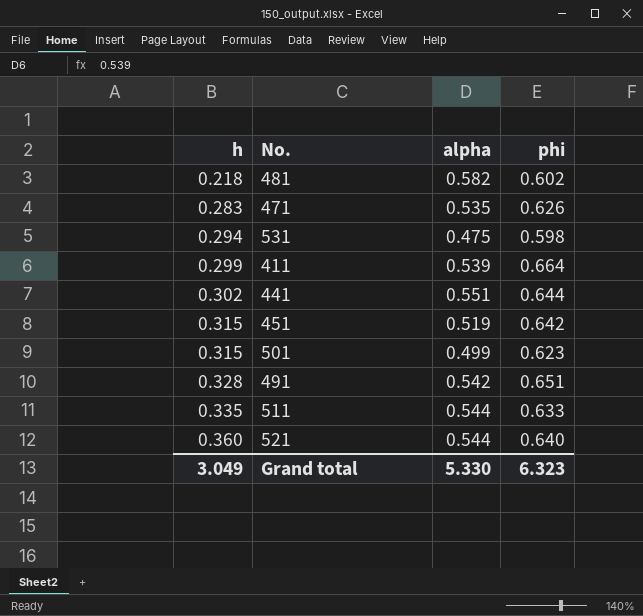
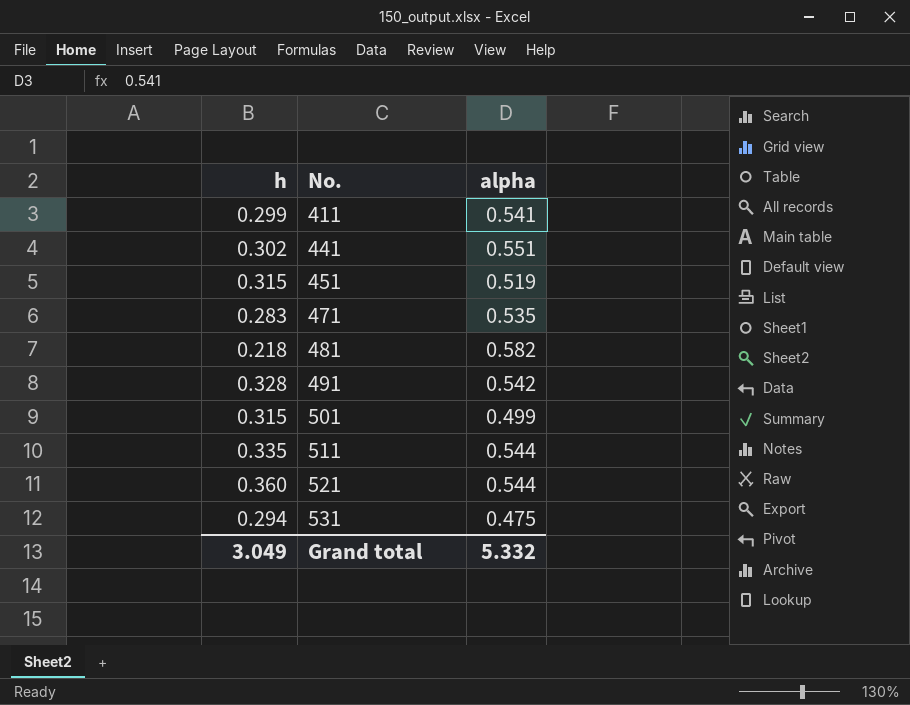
row order: h ascending -> No. ascending
column phi | position: 4 -> none
411 | alpha: 0.539 -> 0.541
Grand total | alpha: 5.330 -> 5.332

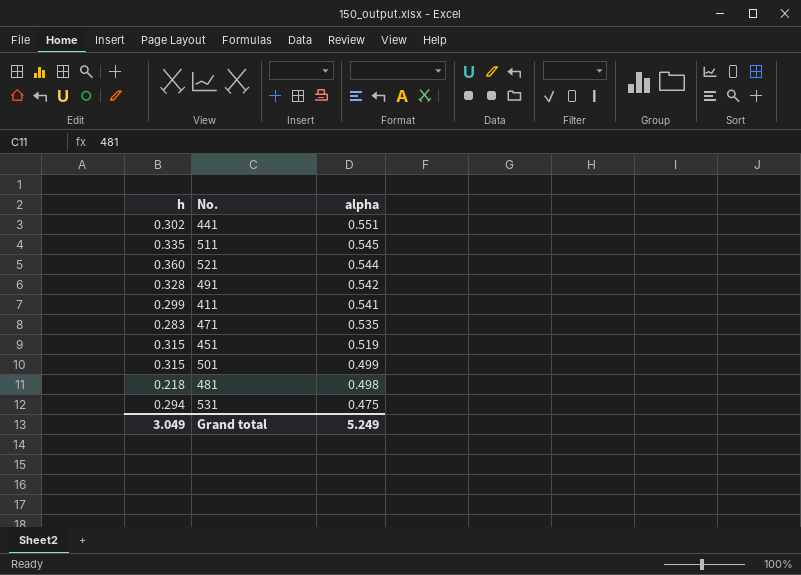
row order: No. ascending -> alpha descending
511 | alpha: 0.544 -> 0.545
481 | alpha: 0.582 -> 0.498
Grand total | alpha: 5.332 -> 5.249

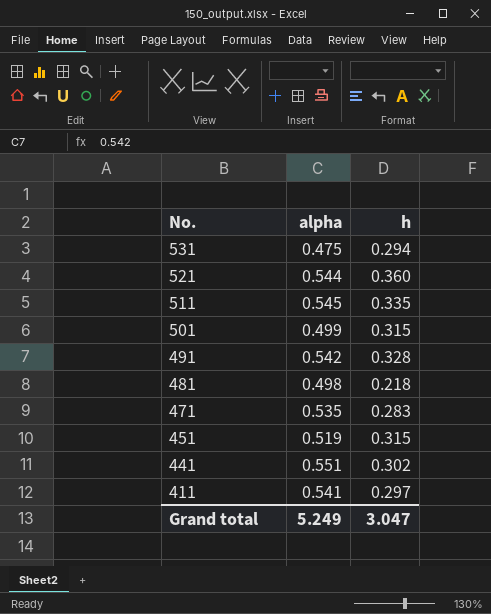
row order: alpha descending -> No. descending
column h | position: 1 -> 3
411 | h: 0.299 -> 0.297
Grand total | h: 3.049 -> 3.047

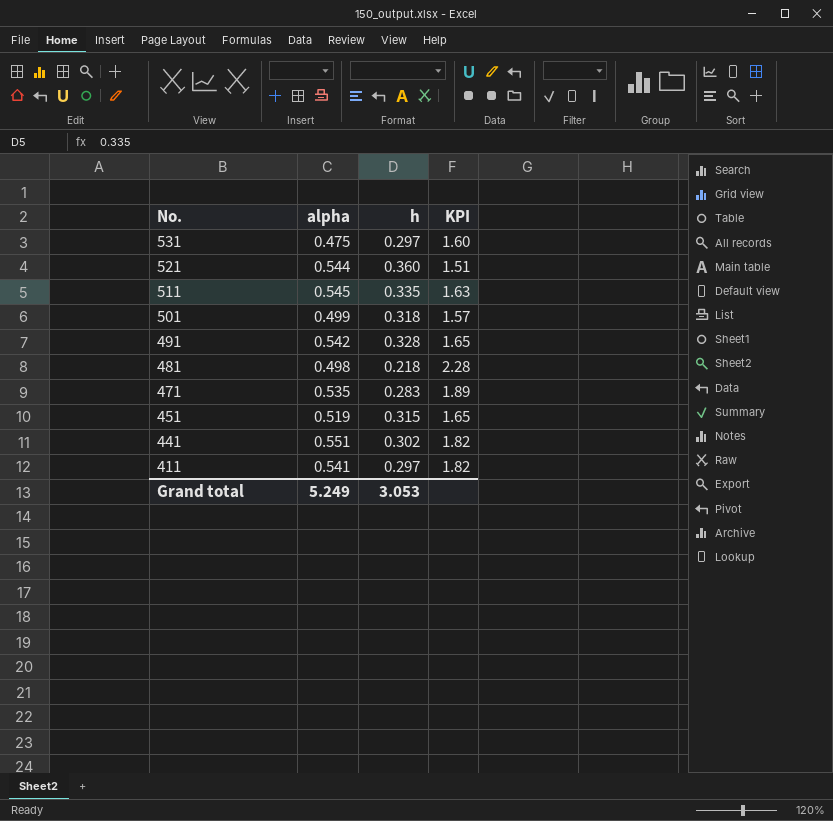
column KPI | formula: none -> [alpha] / [h]
531 | h: 0.294 -> 0.297
501 | h: 0.315 -> 0.318
Grand total | h: 3.047 -> 3.053

